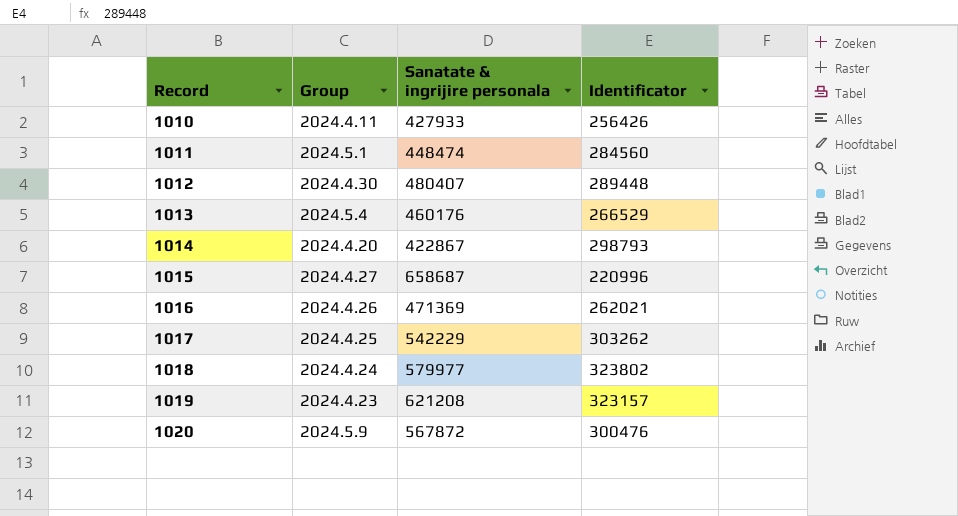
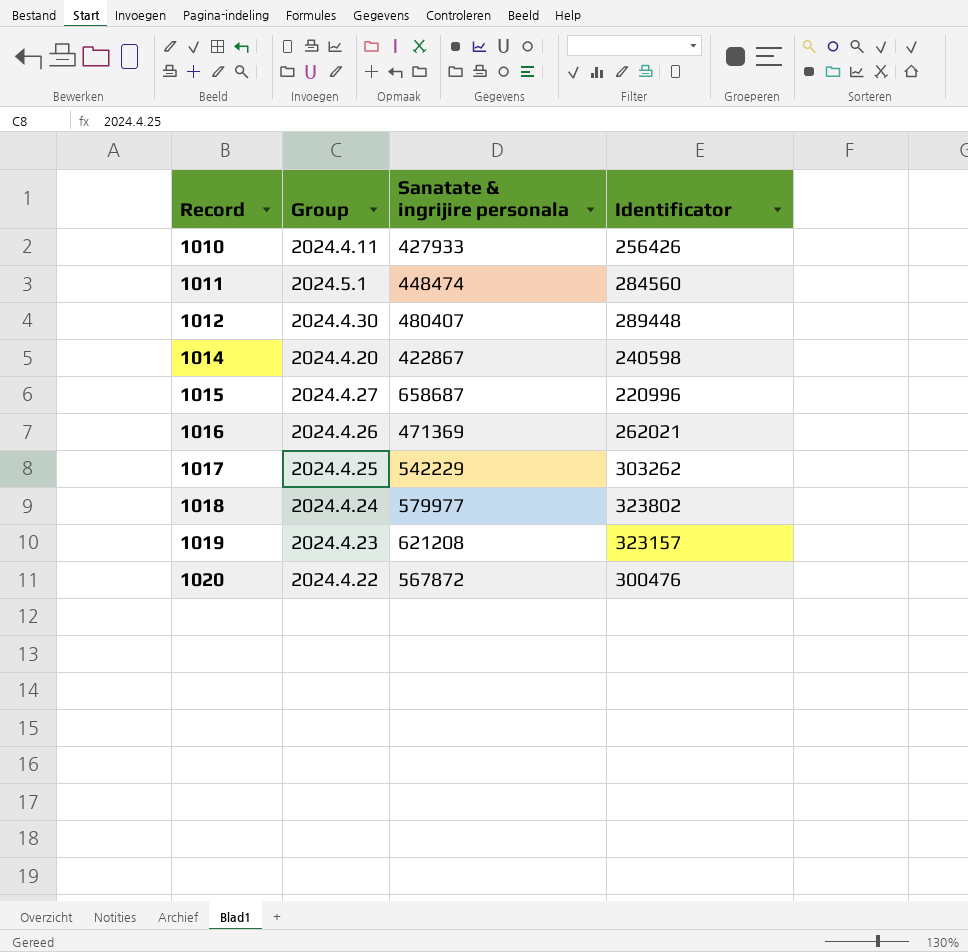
row 1013: 2024.5.4 | 460176 | 266529 -> none
1014 | Identificator: 298793 -> 240598
1020 | Group: 2024.5.9 -> 2024.4.22

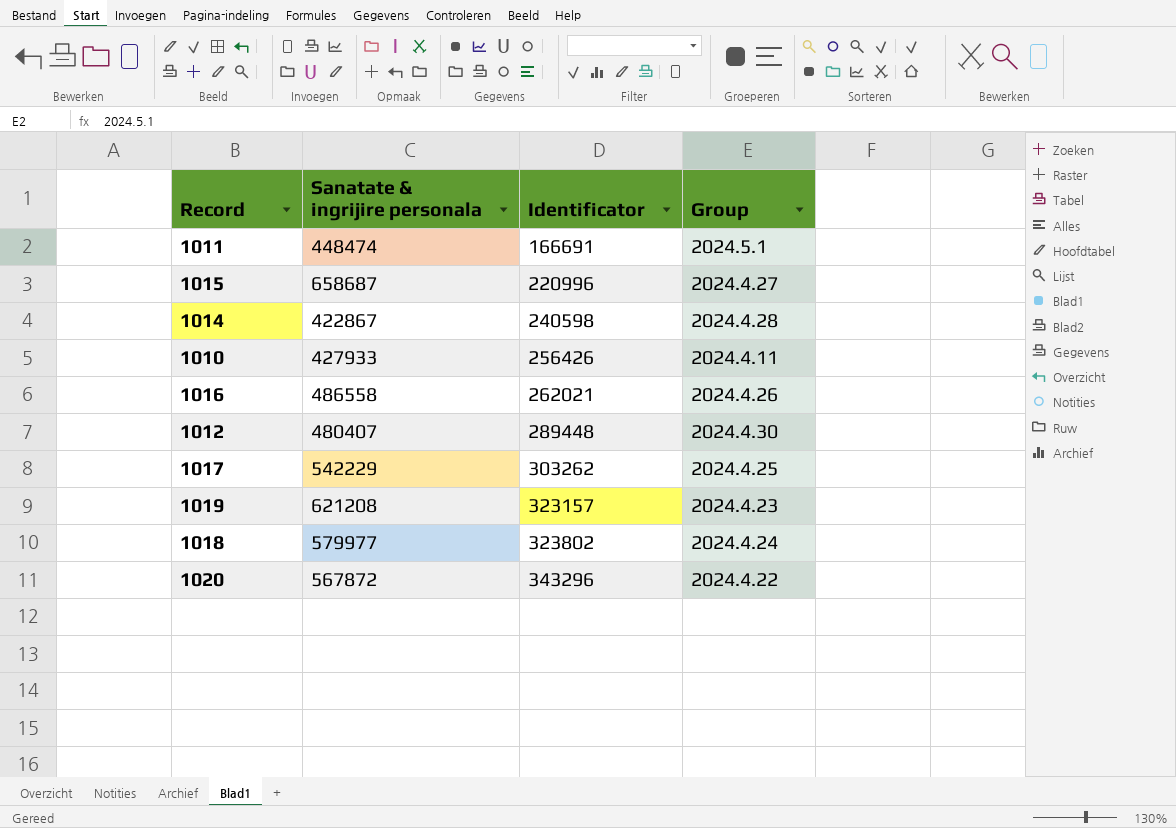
row order: Record ascending -> Identificator ascending
column Group | position: 2 -> 4
1011 | Identificator: 284560 -> 166691
1014 | Group: 2024.4.20 -> 2024.4.28
1016 | Sanatate & ingrijire personala: 471369 -> 486558
1020 | Identificator: 300476 -> 343296

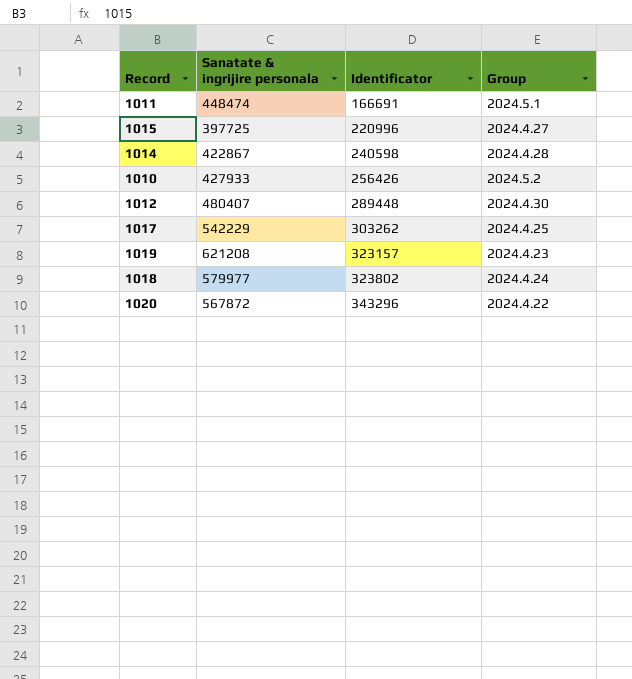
row 1016: 486558 | 262021 | 2024.4.26 -> none
1015 | Sanatate & ingrijire personala: 658687 -> 397725
1010 | Group: 2024.4.11 -> 2024.5.2

